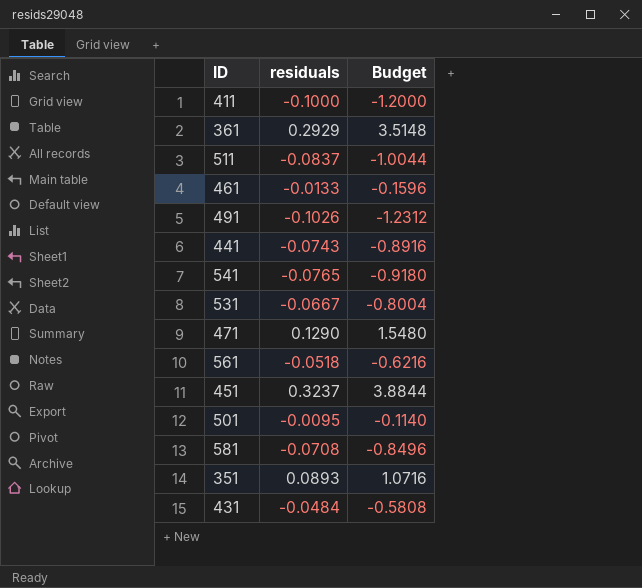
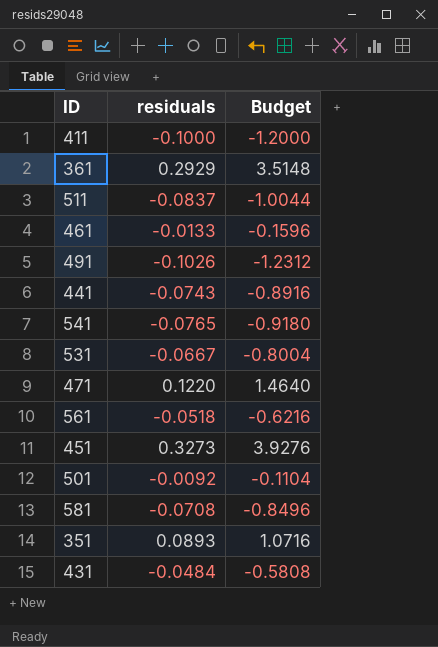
471 | residuals: 0.1290 -> 0.1220
471 | Budget: 1.5480 -> 1.4640
451 | residuals: 0.3237 -> 0.3273
451 | Budget: 3.8844 -> 3.9276
501 | residuals: -0.0095 -> -0.0092
501 | Budget: -0.1140 -> -0.1104

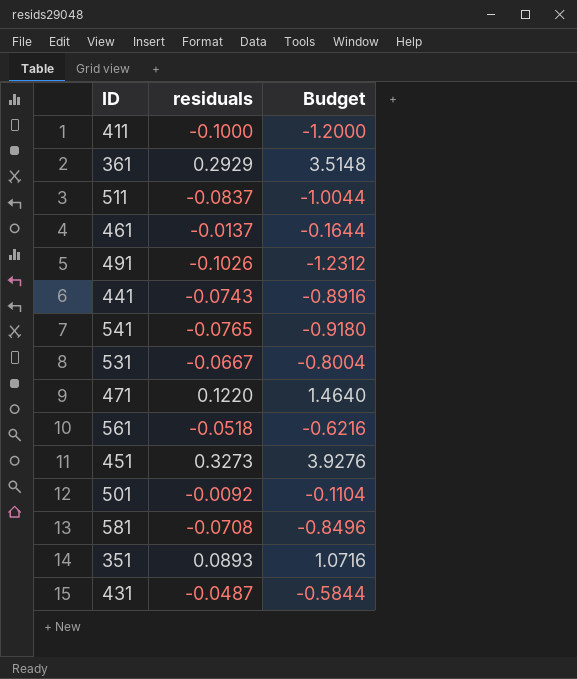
461 | residuals: -0.0133 -> -0.0137
461 | Budget: -0.1596 -> -0.1644
431 | residuals: -0.0484 -> -0.0487
431 | Budget: -0.5808 -> -0.5844

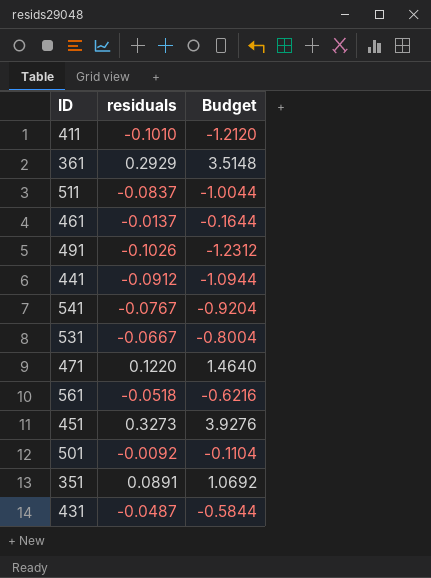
row 581: -0.0708 | -0.8496 -> none
411 | residuals: -0.1000 -> -0.1010
411 | Budget: -1.2000 -> -1.2120
441 | residuals: -0.0743 -> -0.0912
441 | Budget: -0.8916 -> -1.0944
541 | residuals: -0.0765 -> -0.0767
541 | Budget: -0.9180 -> -0.9204
351 | residuals: 0.0893 -> 0.0891
351 | Budget: 1.0716 -> 1.0692

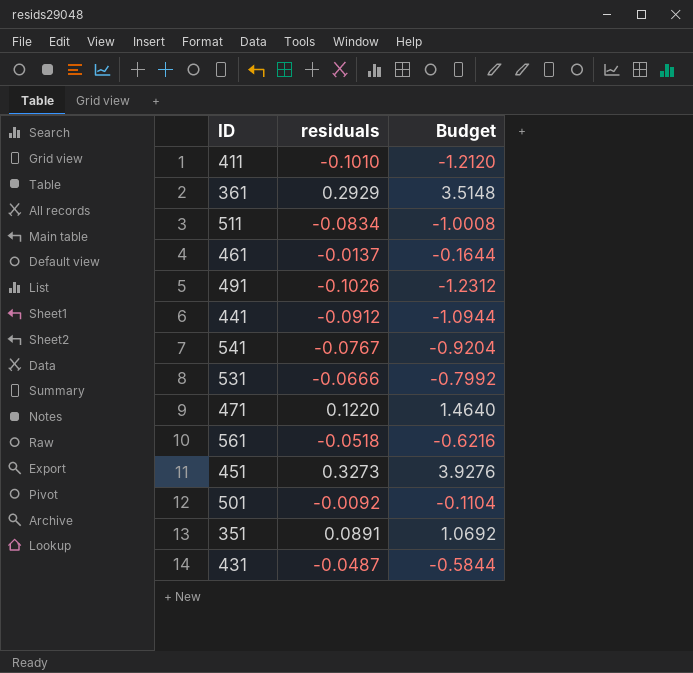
511 | residuals: -0.0837 -> -0.0834
511 | Budget: -1.0044 -> -1.0008
531 | residuals: -0.0667 -> -0.0666
531 | Budget: -0.8004 -> -0.7992

